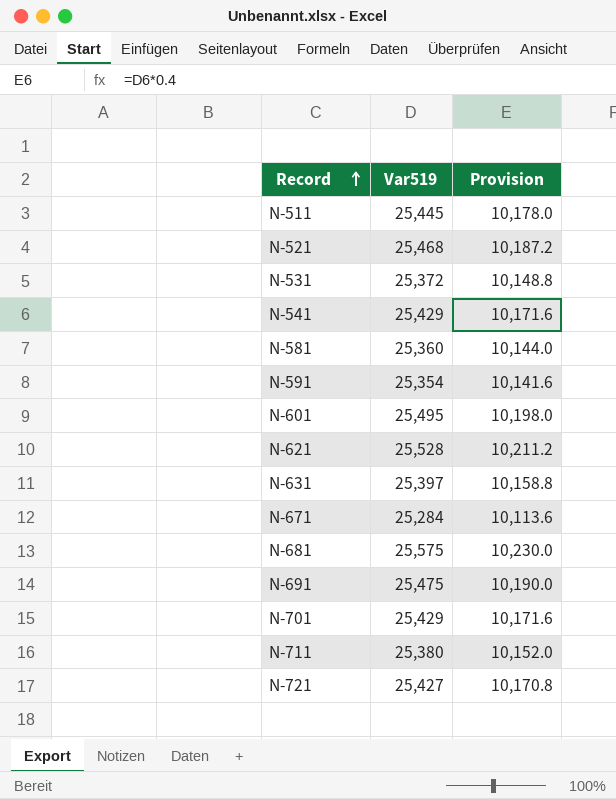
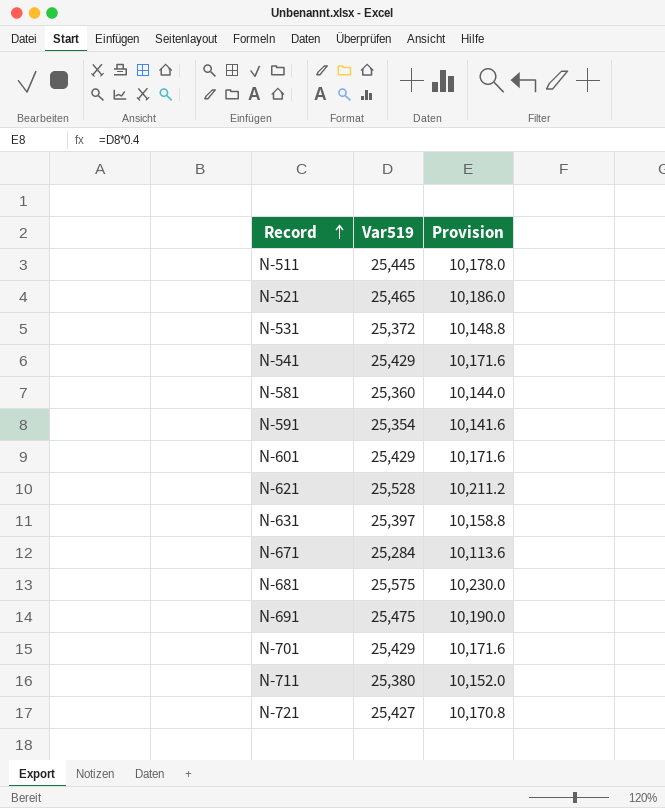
N-521 | Var519: 25,468 -> 25,465
N-521 | Provision: 10,187.2 -> 10,186.0
N-601 | Var519: 25,495 -> 25,429
N-601 | Provision: 10,198.0 -> 10,171.6

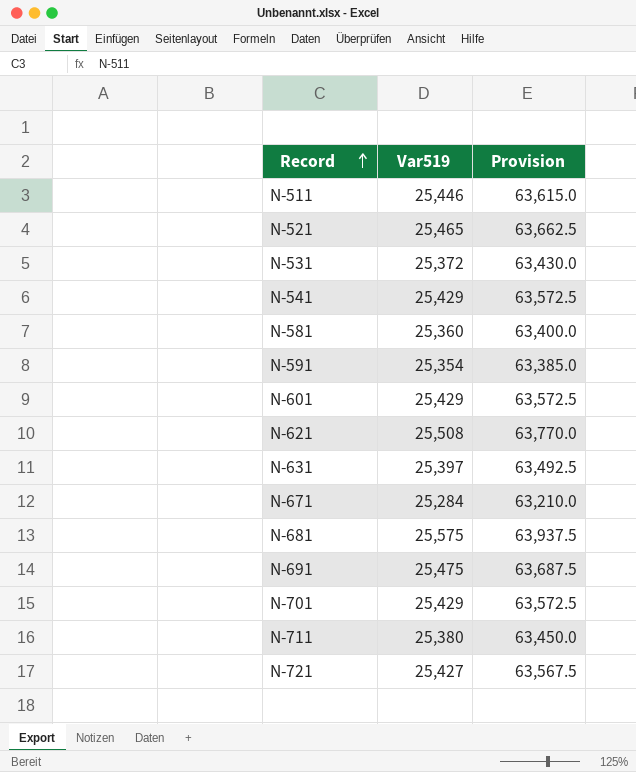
column Provision | formula: [Var519] * 0.4 -> [Var519] * 2.5
N-511 | Var519: 25,445 -> 25,446
N-621 | Var519: 25,528 -> 25,508

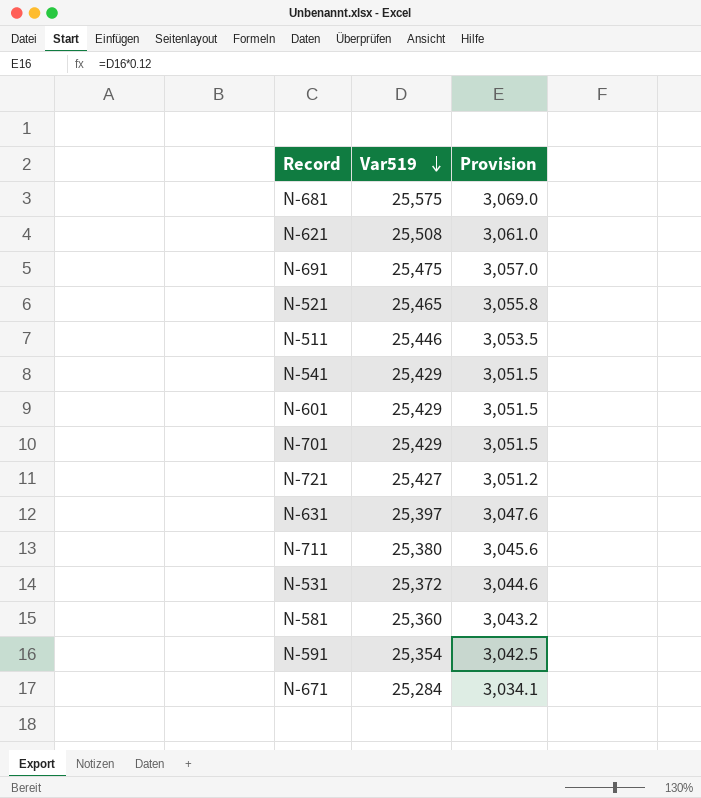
row order: Record ascending -> Var519 descending
column Provision | formula: [Var519] * 2.5 -> [Var519] * 0.12

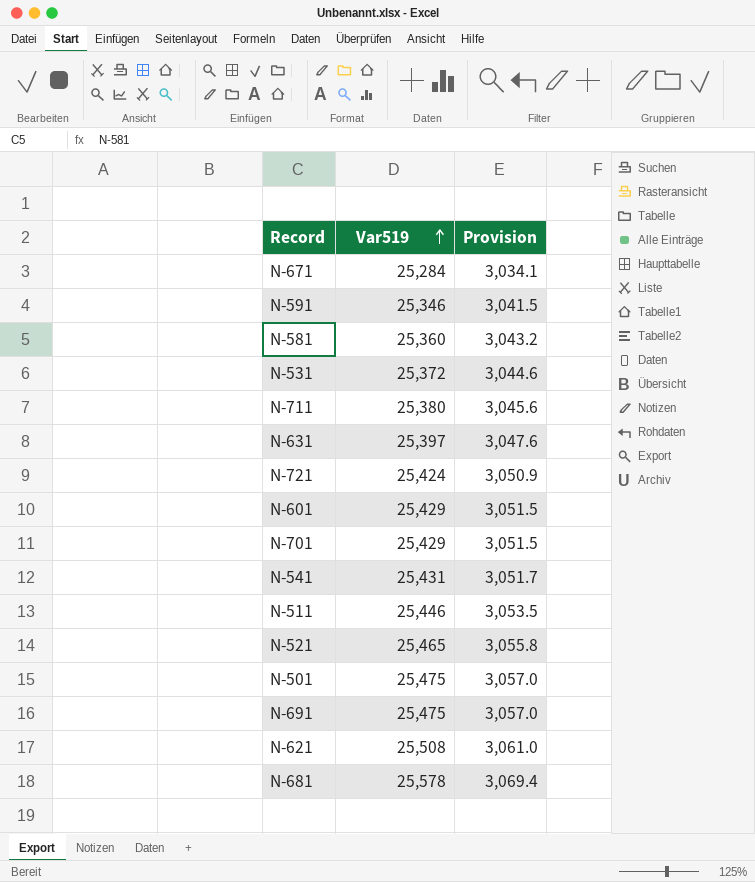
row order: Var519 descending -> Var519 ascending
N-591 | Var519: 25,354 -> 25,346
N-591 | Provision: 3,042.5 -> 3,041.5
N-721 | Var519: 25,427 -> 25,424
N-721 | Provision: 3,051.2 -> 3,050.9
N-541 | Var519: 25,429 -> 25,431
N-541 | Provision: 3,051.5 -> 3,051.7
row N-501: none -> 25,475 | 3,057.0
N-681 | Var519: 25,575 -> 25,578
N-681 | Provision: 3,069.0 -> 3,069.4

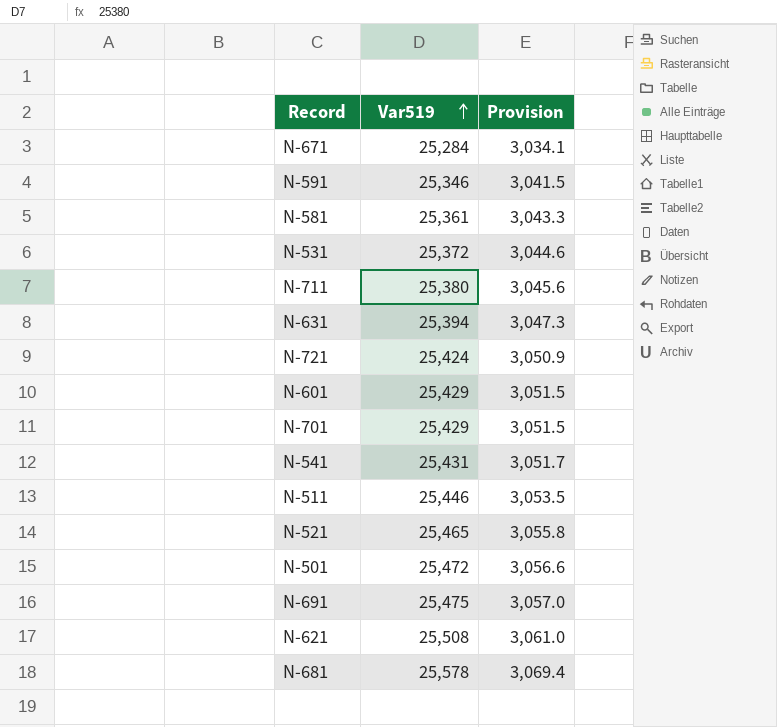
N-581 | Var519: 25,360 -> 25,361
N-581 | Provision: 3,043.2 -> 3,043.3
N-631 | Var519: 25,397 -> 25,394
N-631 | Provision: 3,047.6 -> 3,047.3
N-501 | Var519: 25,475 -> 25,472
N-501 | Provision: 3,057.0 -> 3,056.6

